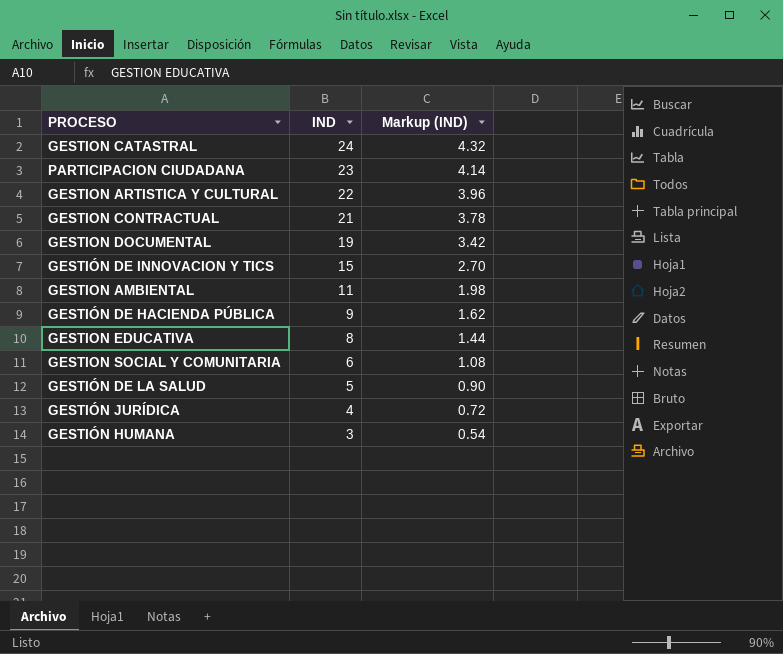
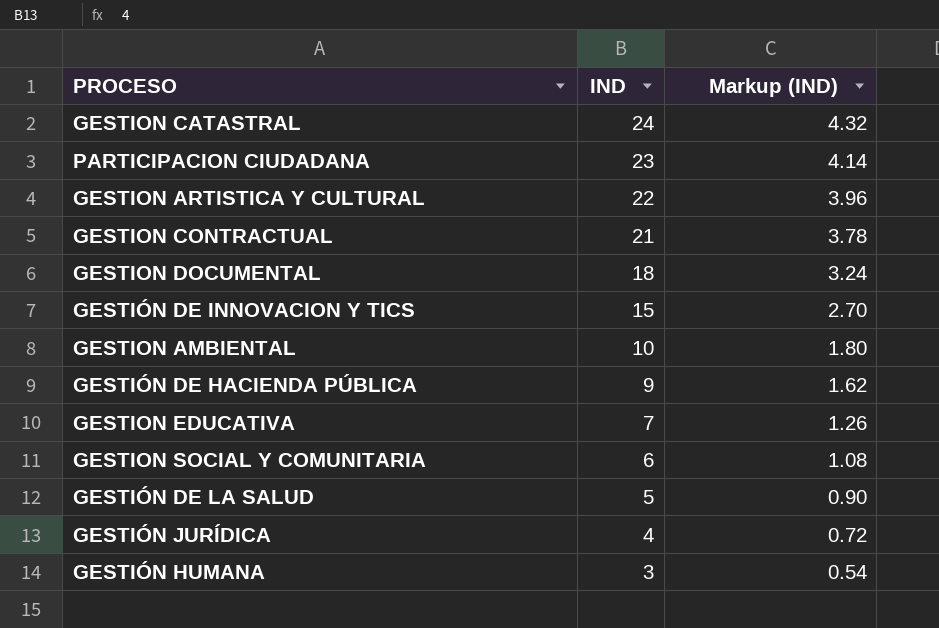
GESTION DOCUMENTAL | IND: 19 -> 18
GESTION DOCUMENTAL | Markup (IND): 3.42 -> 3.24
GESTION AMBIENTAL | IND: 11 -> 10
GESTION AMBIENTAL | Markup (IND): 1.98 -> 1.80
GESTION EDUCATIVA | IND: 8 -> 7
GESTION EDUCATIVA | Markup (IND): 1.44 -> 1.26

